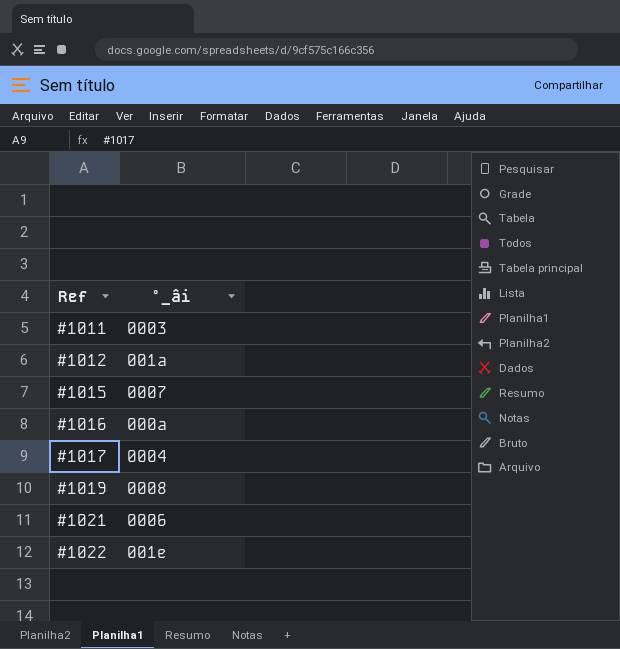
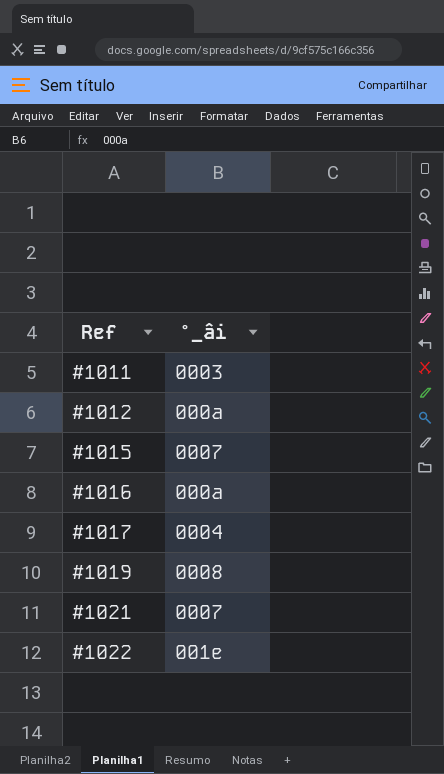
#1012 | °_âi: 001a -> 000a
#1021 | °_âi: 0006 -> 0007

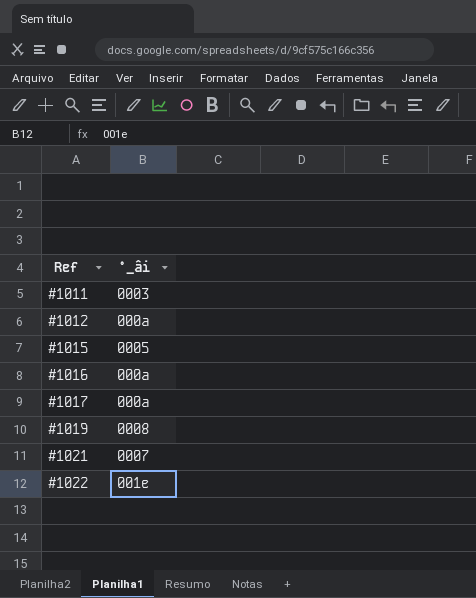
#1015 | °_âi: 0007 -> 0005
#1017 | °_âi: 0004 -> 000a

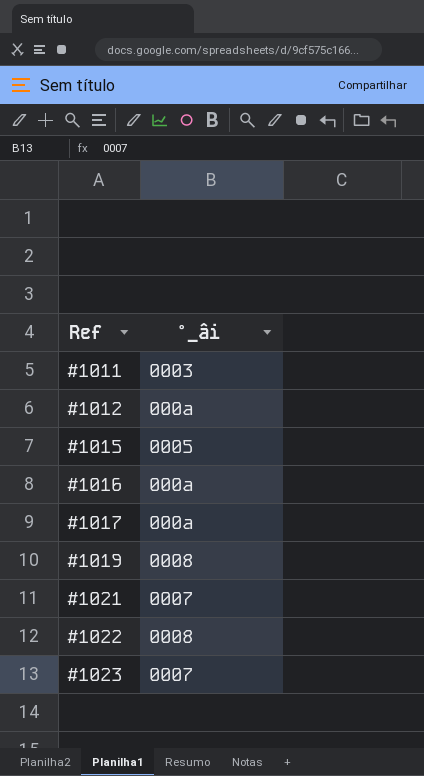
#1022 | °_âi: 001e -> 0008
row #1023: none -> 0007

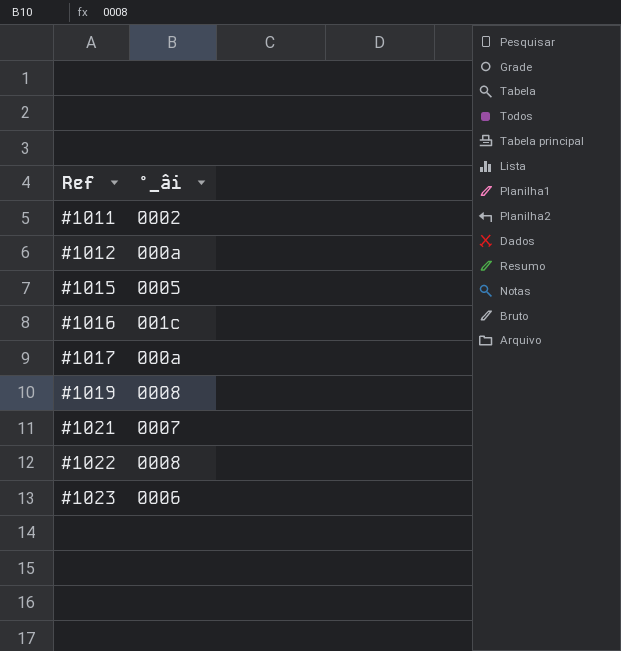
#1011 | °_âi: 0003 -> 0002
#1016 | °_âi: 000a -> 001c
#1023 | °_âi: 0007 -> 0006

